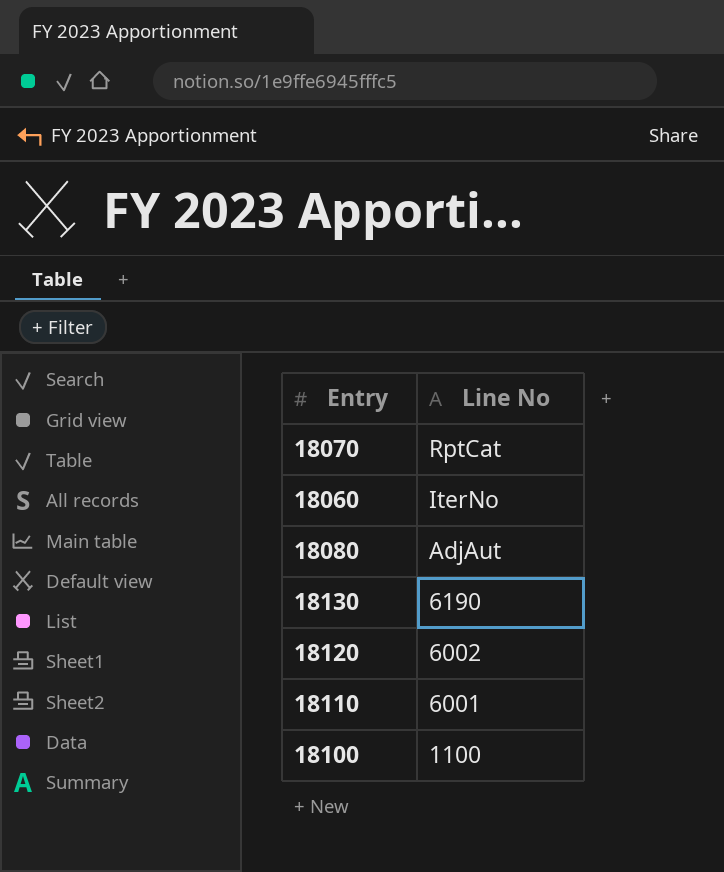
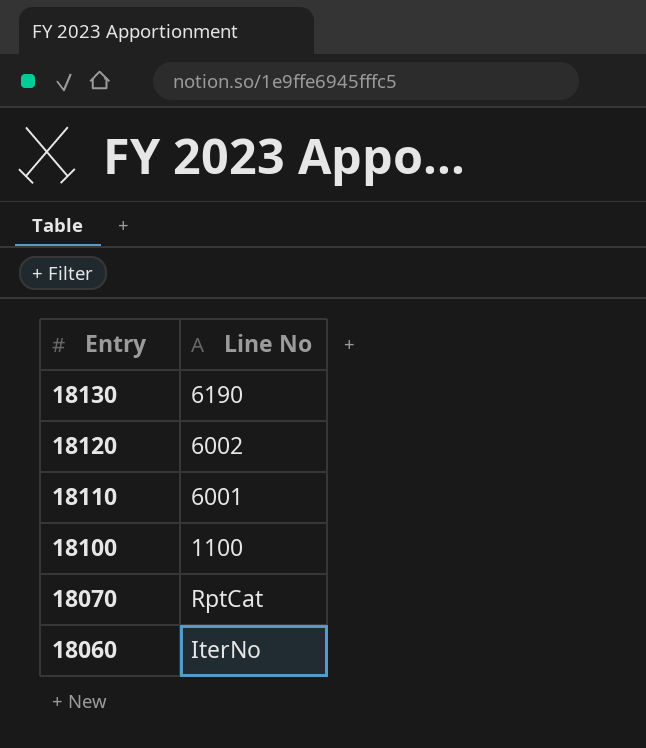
row order: Line No descending -> Entry descending
row 18080: AdjAut -> none

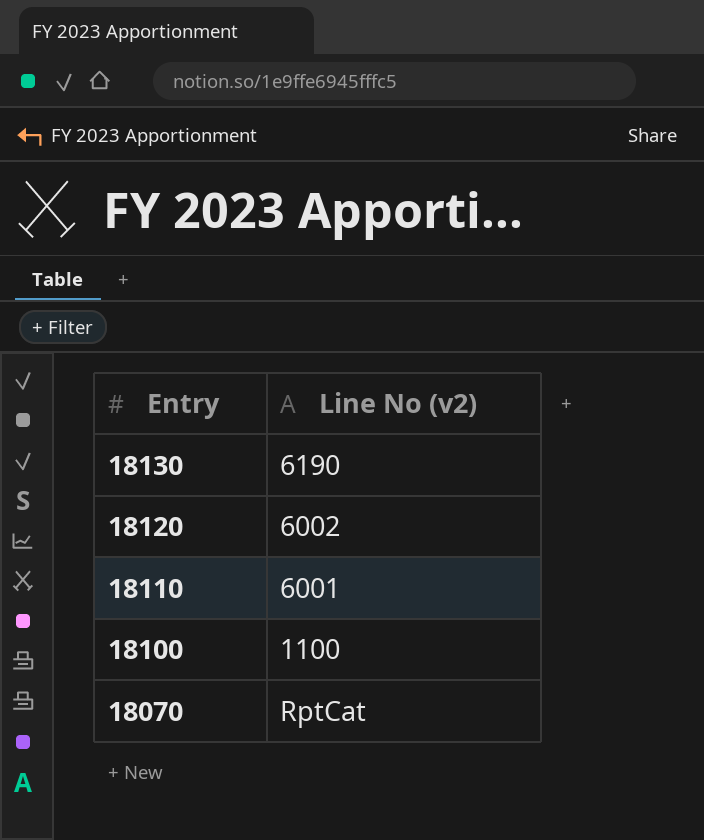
column name: Line No -> Line No (v2)
row 18060: IterNo -> none

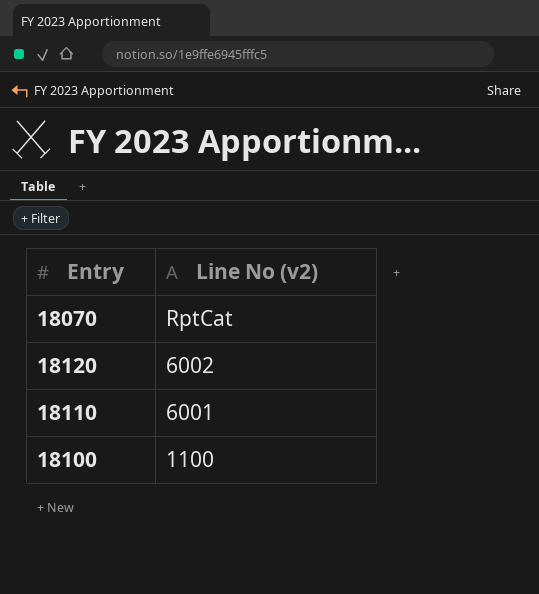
row order: Entry descending -> Line No (v2) descending
row 18130: 6190 -> none

